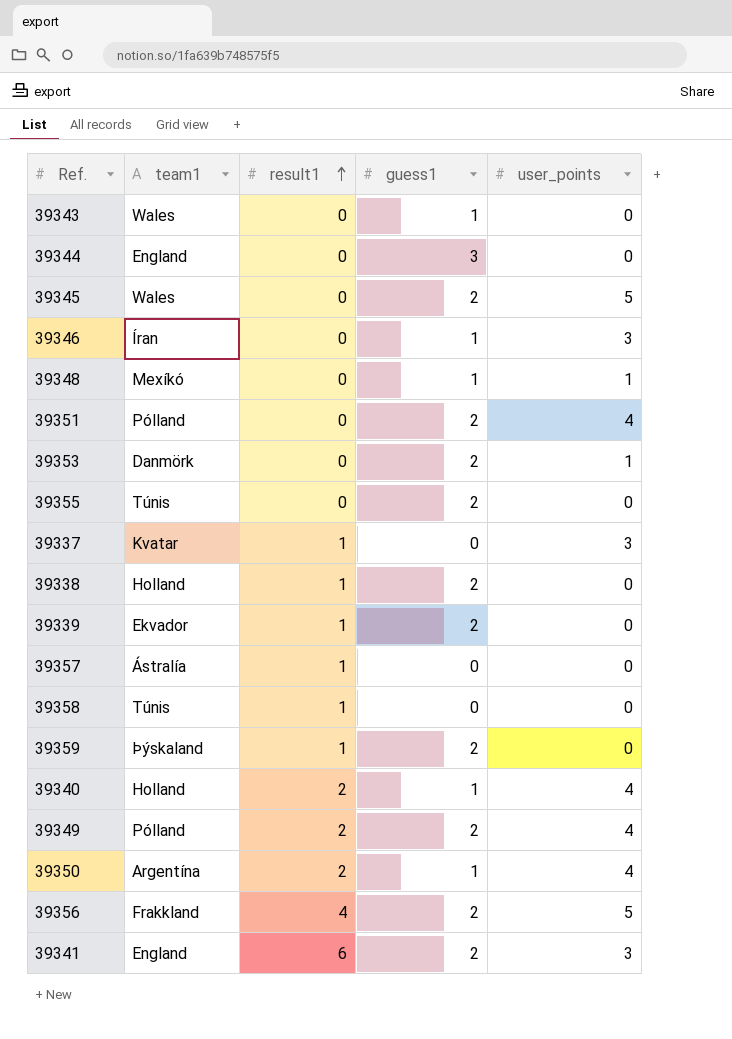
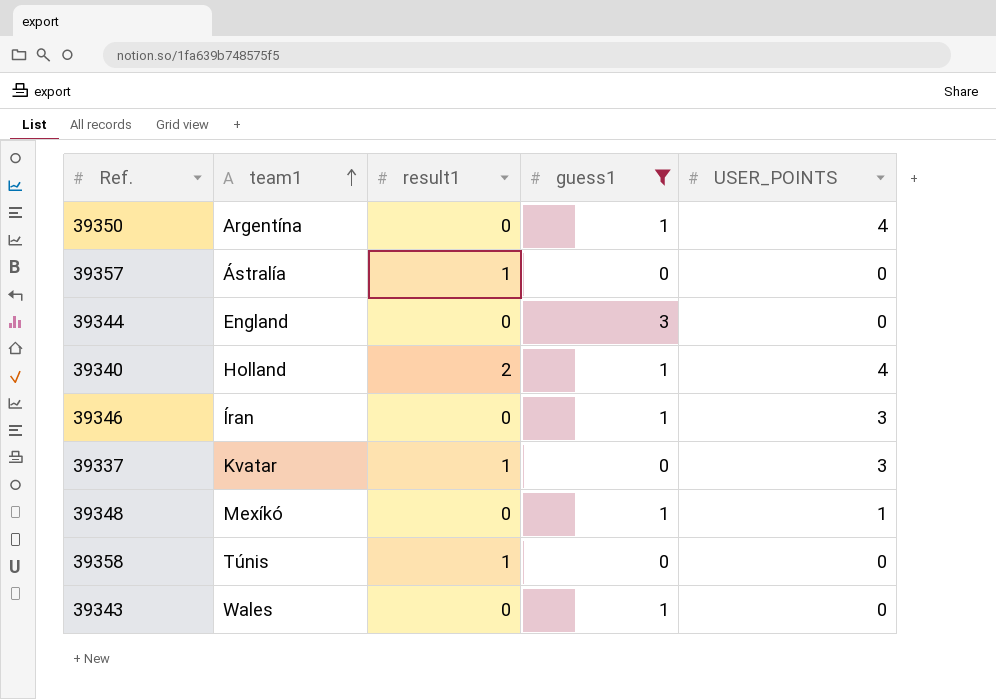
filter: none -> guess1 != 2
row order: result1 ascending -> team1 ascending
column name: user_points -> USER_POINTS
39350 | result1: 2 -> 0

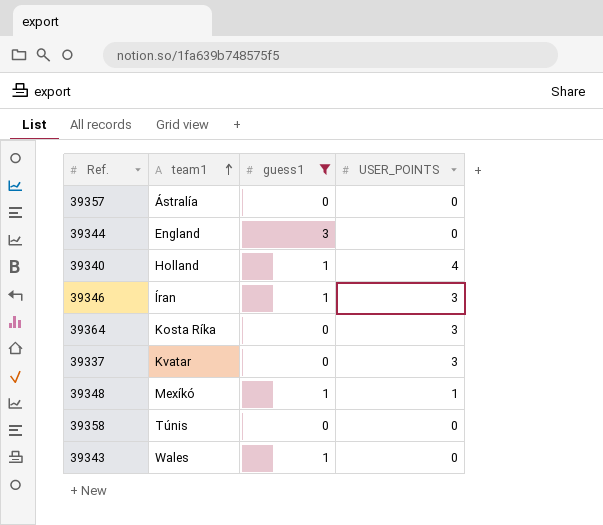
column result1 | position: 3 -> none
row 39350: Argentína | 0 | 1 | 4 -> none
row 39364: none -> Kosta Ríka | 0 | 3

